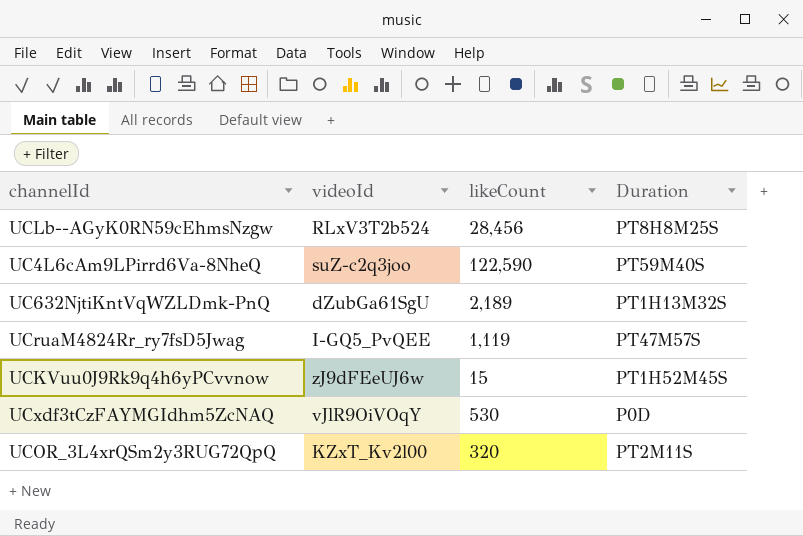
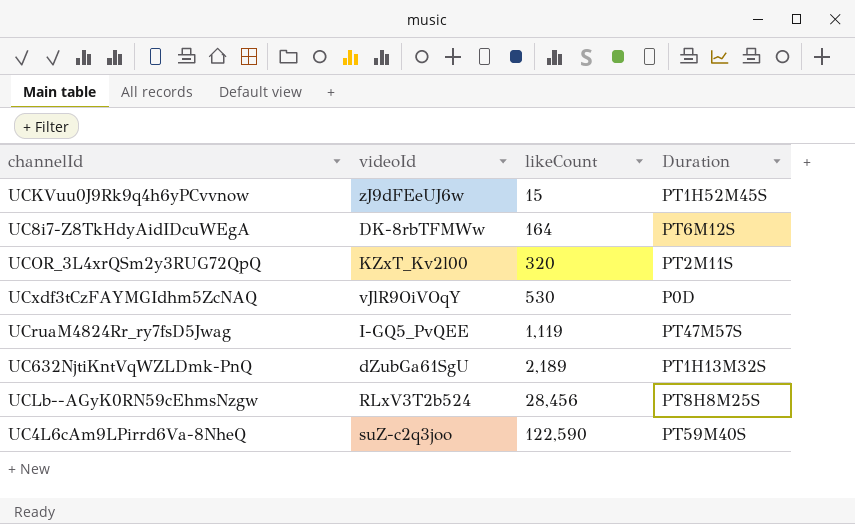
row order: none -> likeCount ascending
row UC8i7-Z8TkHdyAidIDcuWEgA: none -> DK-8rbTFMWw | 164 | PT6M12S

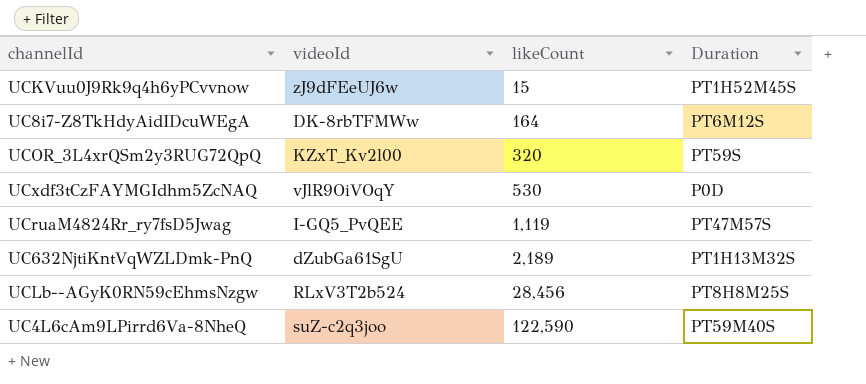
UCOR_3L4xrQSm2y3RUG72QpQ | Duration: PT2M11S -> PT59S

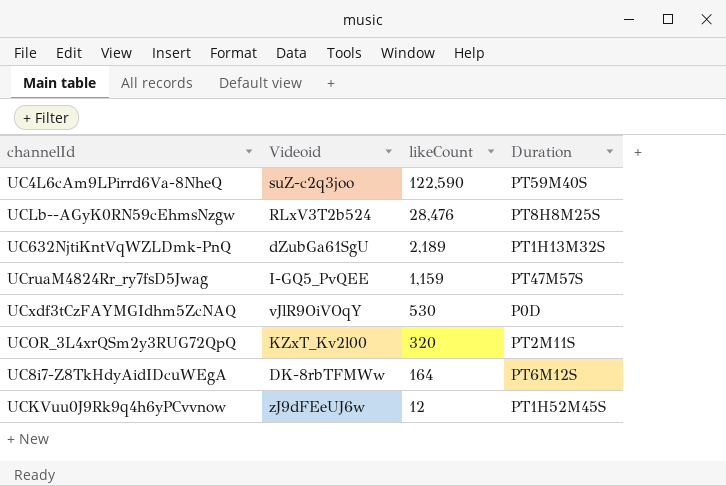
row order: likeCount ascending -> likeCount descending
column name: videoId -> Videoid
UCLb--AGyK0RN59cEhmsNzgw | likeCount: 28,456 -> 28,476
UCruaM4824Rr_ry7fsD5Jwag | likeCount: 1,119 -> 1,159
UCOR_3L4xrQSm2y3RUG72QpQ | Duration: PT59S -> PT2M11S
UCKVuu0J9Rk9q4h6yPCvvnow | likeCount: 15 -> 12

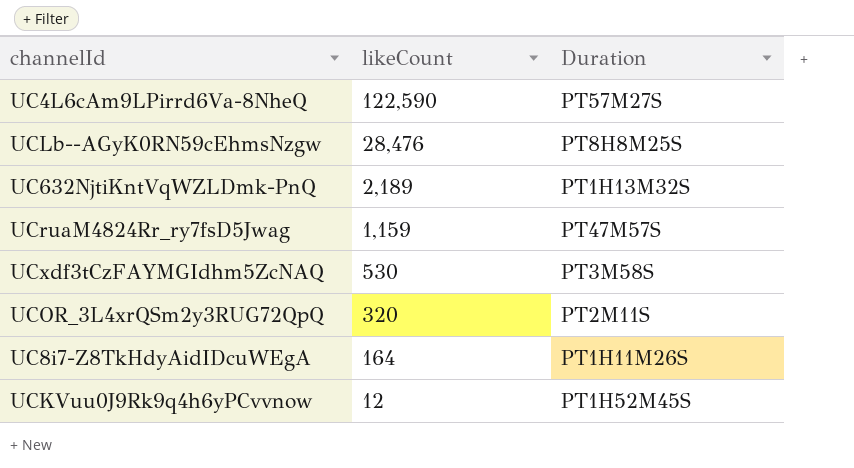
column Videoid | position: 2 -> none
UC4L6cAm9LPirrd6Va-8NheQ | Duration: PT59M40S -> PT57M27S
UCxdf3tCzFAYMGIdhm5ZcNAQ | Duration: P0D -> PT3M58S
UC8i7-Z8TkHdyAidIDcuWEgA | Duration: PT6M12S -> PT1H11M26S

